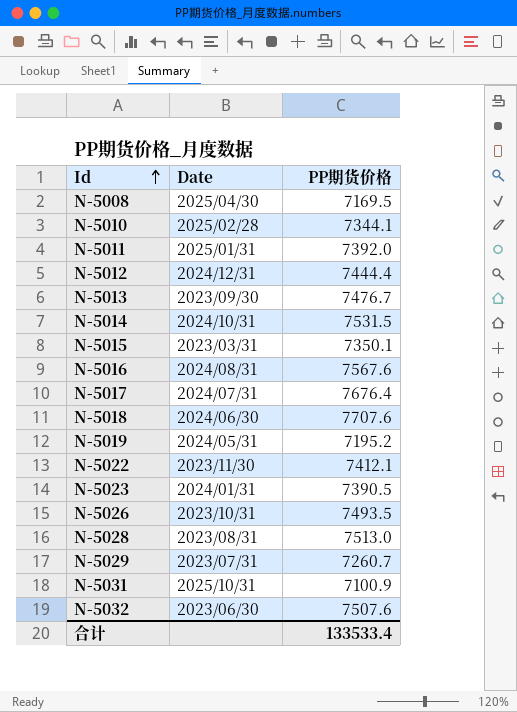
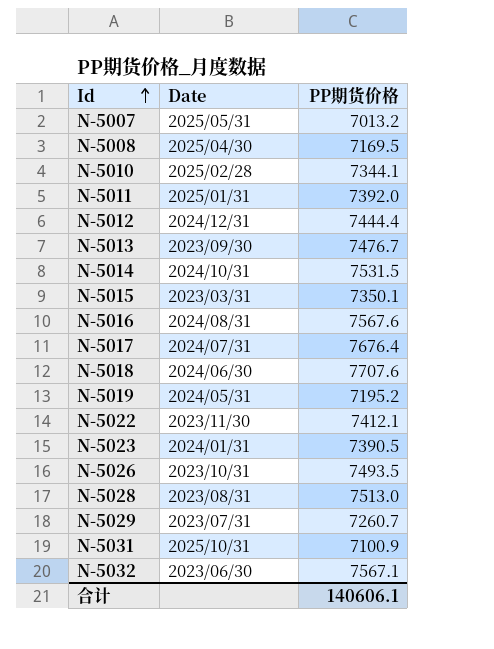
row N-5007: none -> 2025/05/31 | 7013.2
N-5032 | PP期货价格: 7507.6 -> 7567.1
合计 | PP期货价格: 133533.4 -> 140606.1

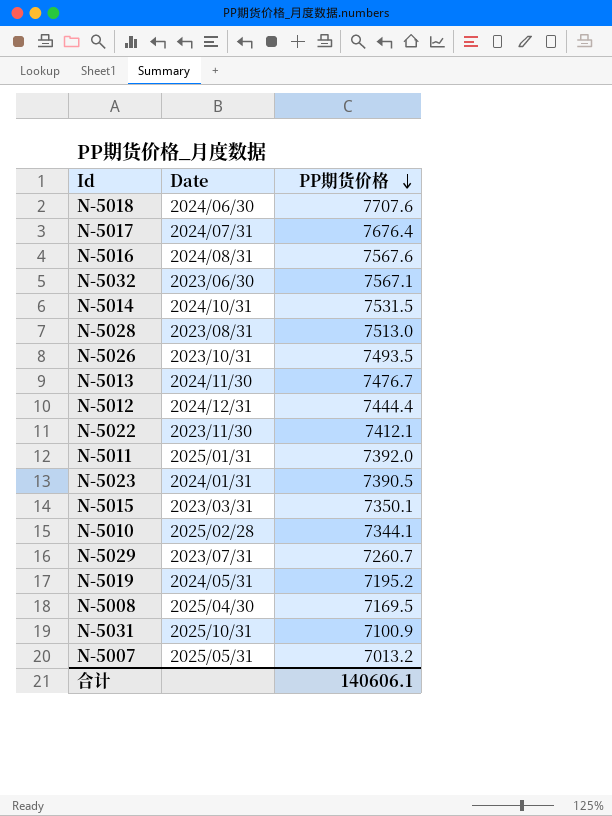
row order: Id ascending -> PP期货价格 descending
N-5013 | Date: 2023/09/30 -> 2024/11/30

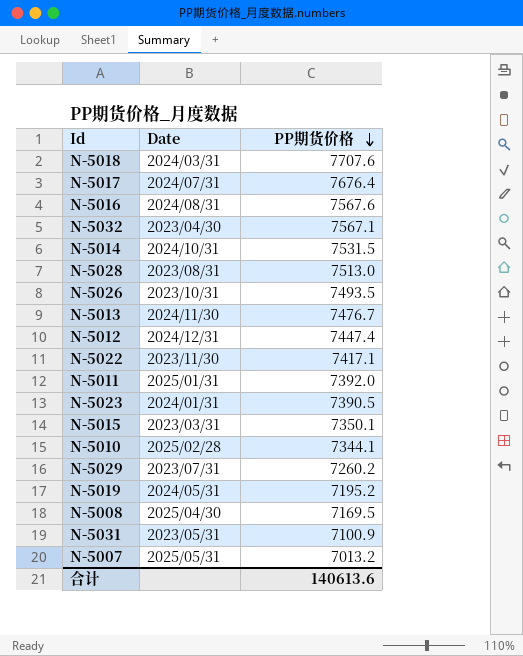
N-5018 | Date: 2024/06/30 -> 2024/03/31
N-5032 | Date: 2023/06/30 -> 2023/04/30
N-5012 | PP期货价格: 7444.4 -> 7447.4
N-5022 | PP期货价格: 7412.1 -> 7417.1
N-5029 | PP期货价格: 7260.7 -> 7260.2
N-5031 | Date: 2025/10/31 -> 2023/05/31
合计 | PP期货价格: 140606.1 -> 140613.6

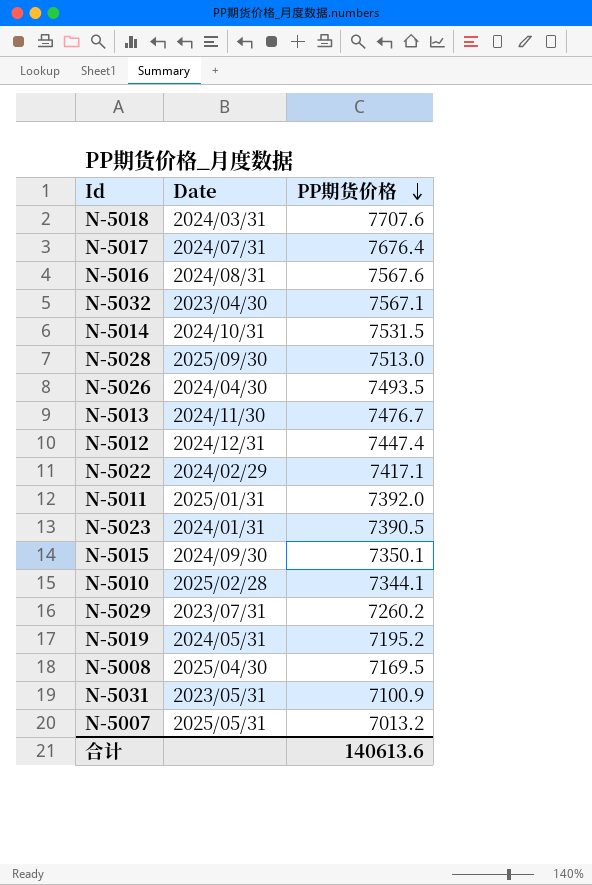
N-5028 | Date: 2023/08/31 -> 2025/09/30
N-5026 | Date: 2023/10/31 -> 2024/04/30
N-5022 | Date: 2023/11/30 -> 2024/02/29
N-5015 | Date: 2023/03/31 -> 2024/09/30

